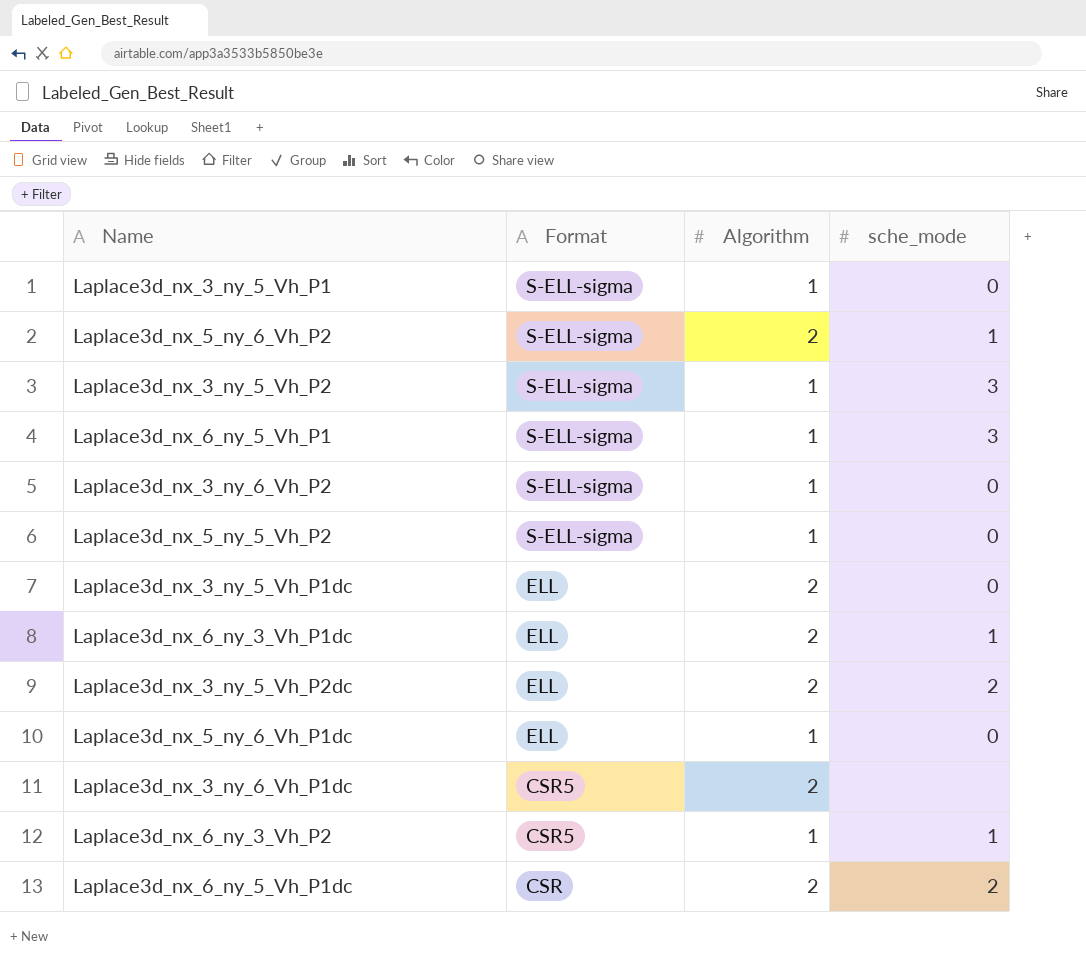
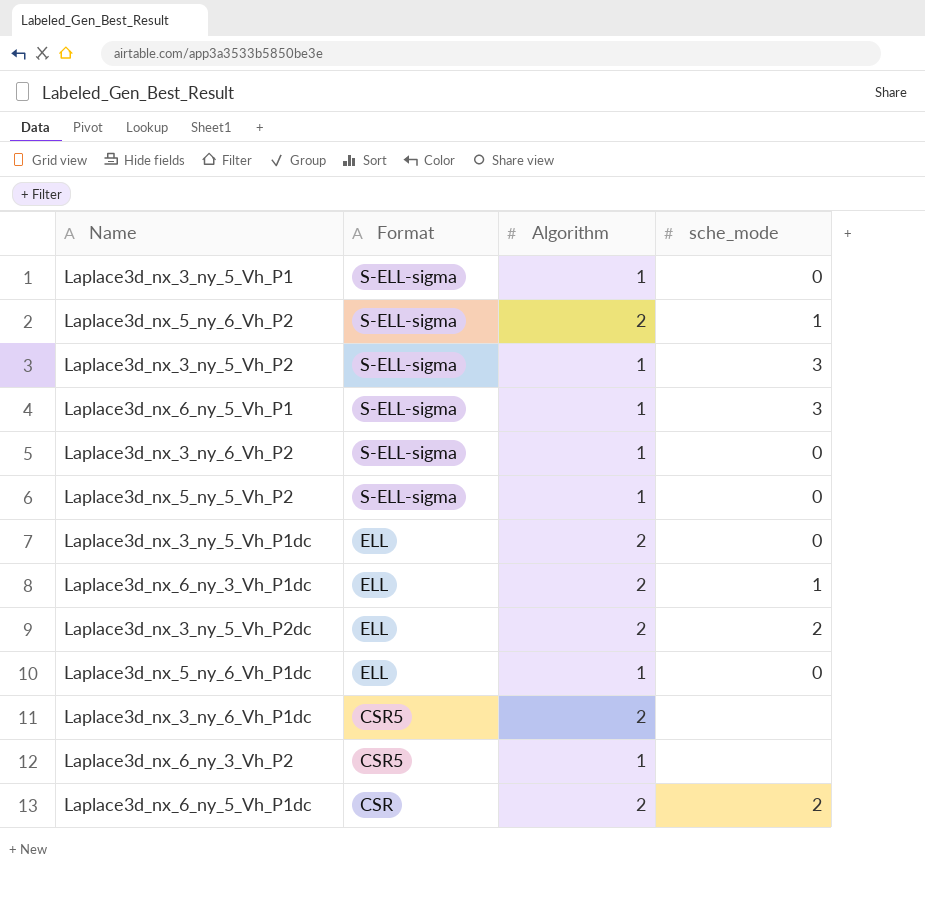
Laplace3d_nx_6_ny_3_Vh_P2 | sche_mode: 1 -> none

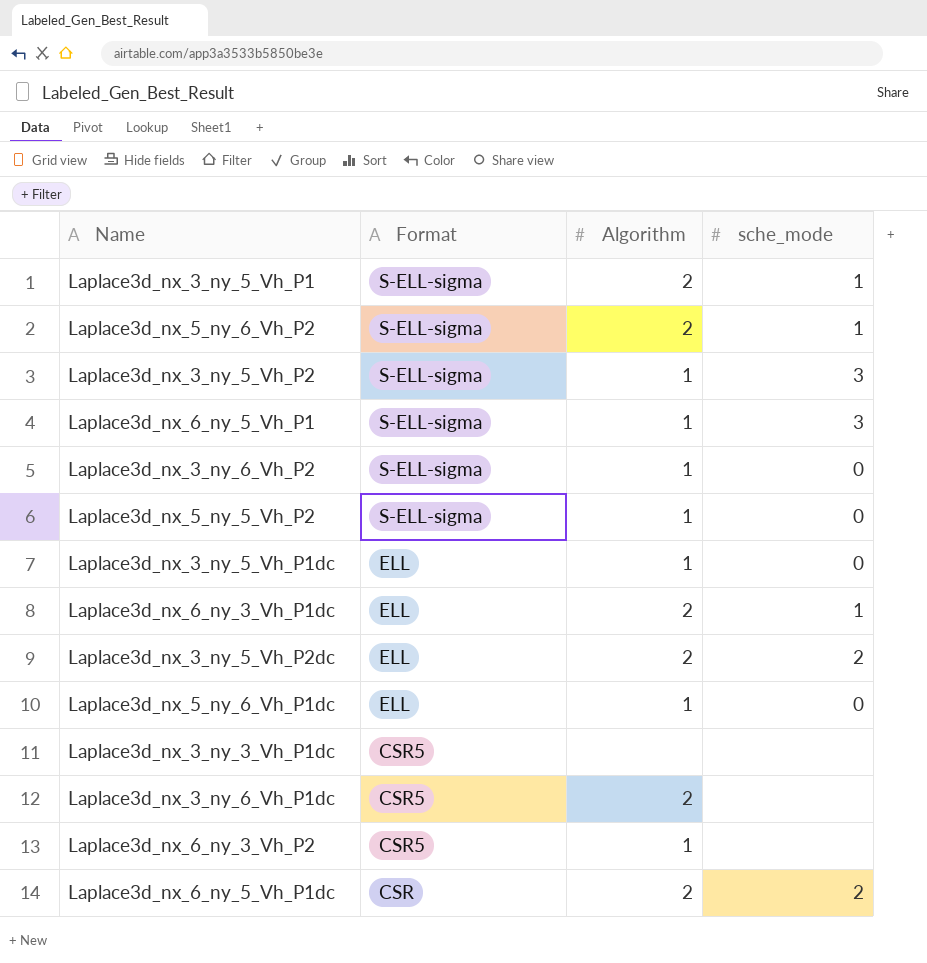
Laplace3d_nx_3_ny_5_Vh_P1 | Algorithm: 1 -> 2
Laplace3d_nx_3_ny_5_Vh_P1 | sche_mode: 0 -> 1
Laplace3d_nx_3_ny_5_Vh_P1dc | Algorithm: 2 -> 1
row Laplace3d_nx_3_ny_3_Vh_P1dc: none -> CSR5 | none | none

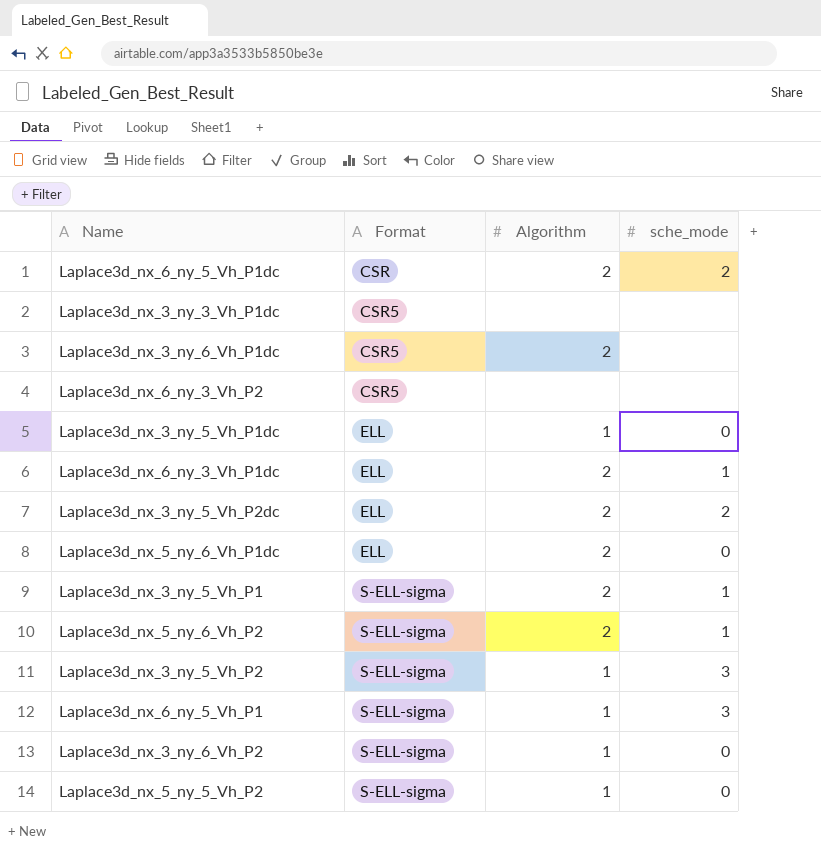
row order: Format descending -> Format ascending
Laplace3d_nx_6_ny_3_Vh_P2 | Algorithm: 1 -> none
Laplace3d_nx_5_ny_6_Vh_P1dc | Algorithm: 1 -> 2

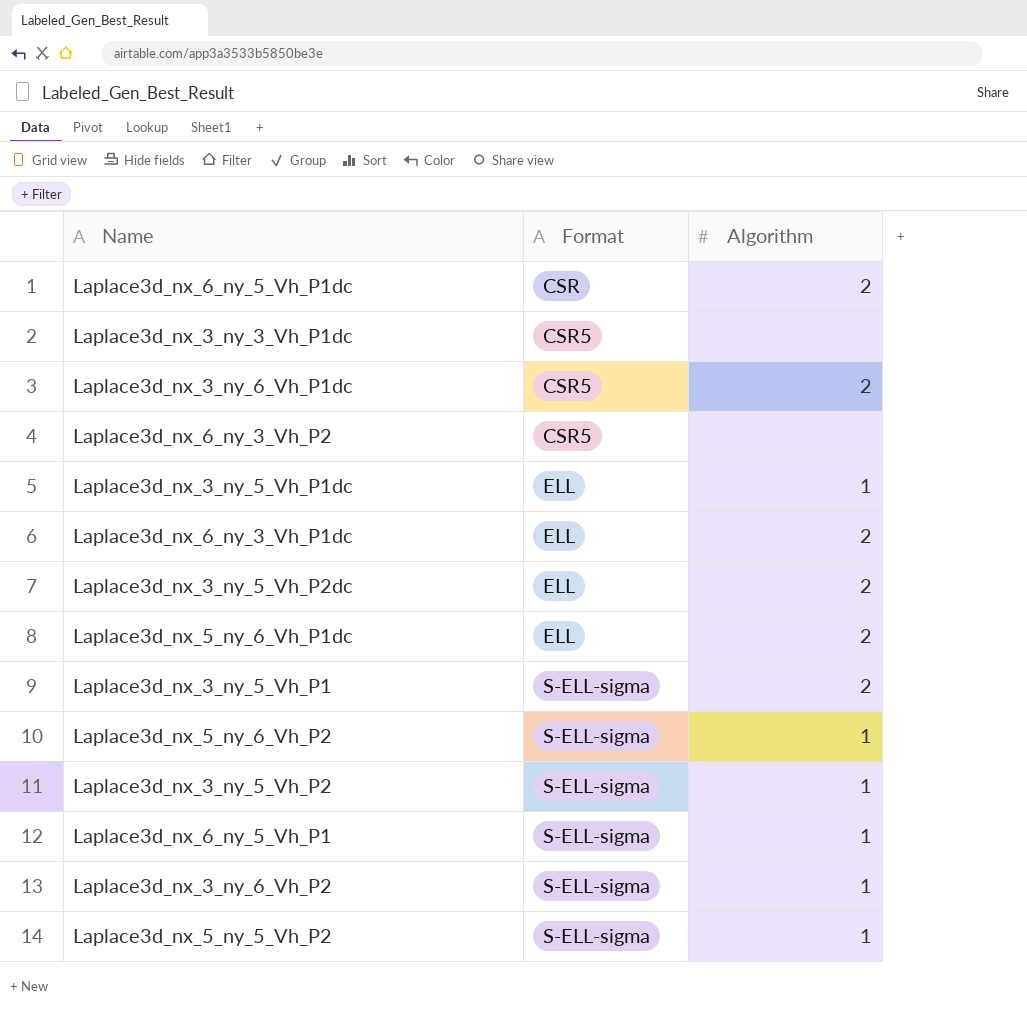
column sche_mode | position: 4 -> none
Laplace3d_nx_5_ny_6_Vh_P2 | Algorithm: 2 -> 1

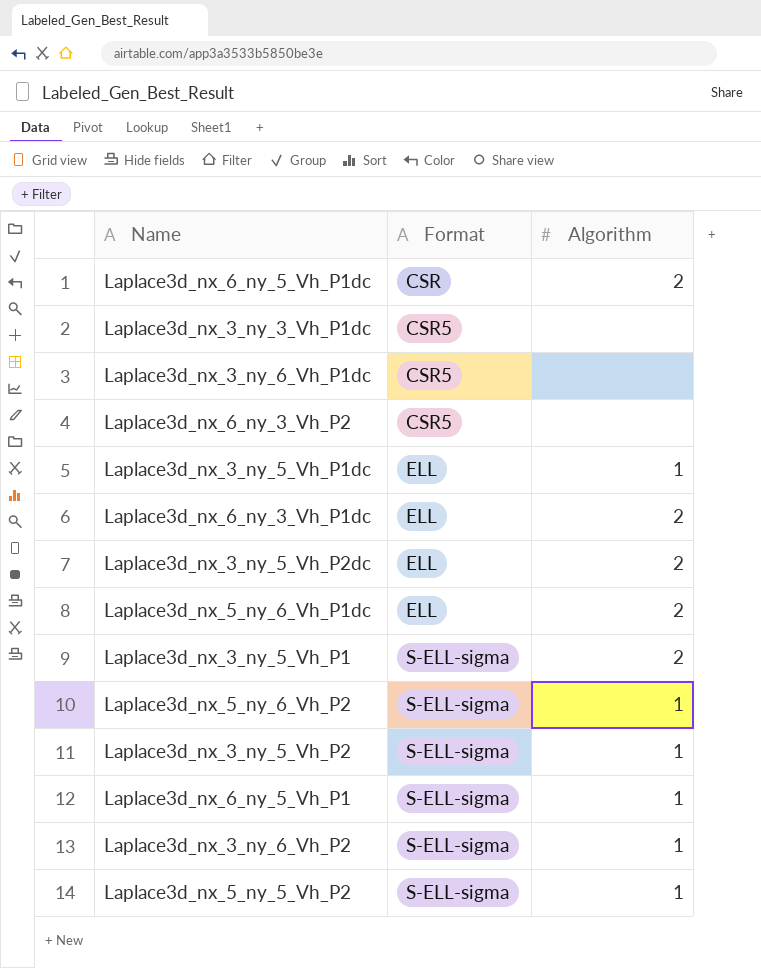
Laplace3d_nx_3_ny_6_Vh_P1dc | Algorithm: 2 -> none

